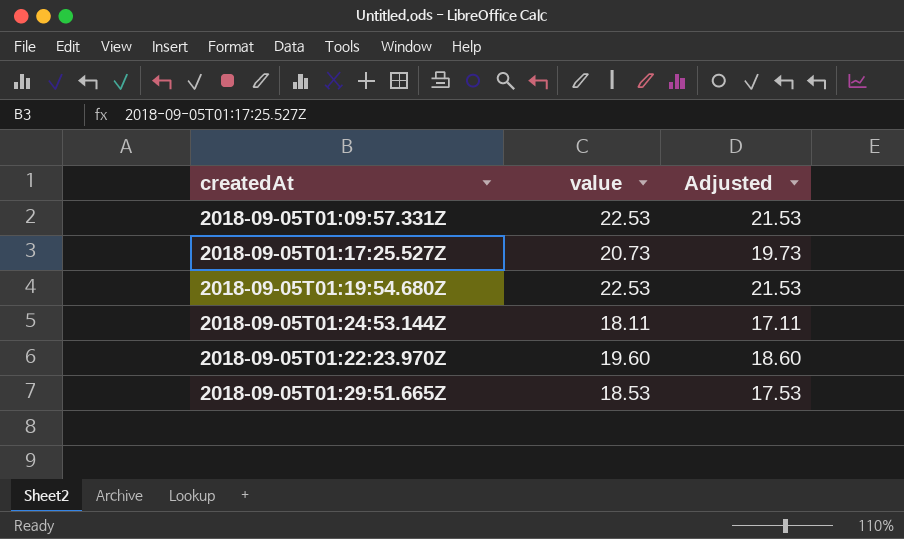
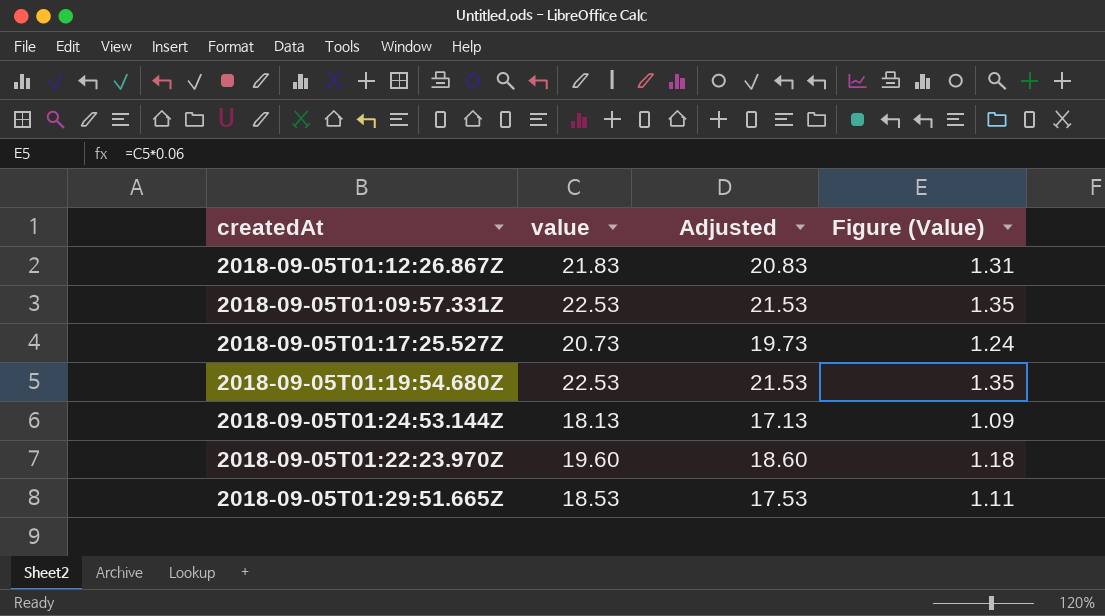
column Figure (Value) | formula: none -> [value] * 0.06
row 2018-09-05T01:12:26.867Z: none -> 21.83 | 20.83 | 1.31
2018-09-05T01:24:53.144Z | value: 18.11 -> 18.13
2018-09-05T01:24:53.144Z | Adjusted: 17.11 -> 17.13

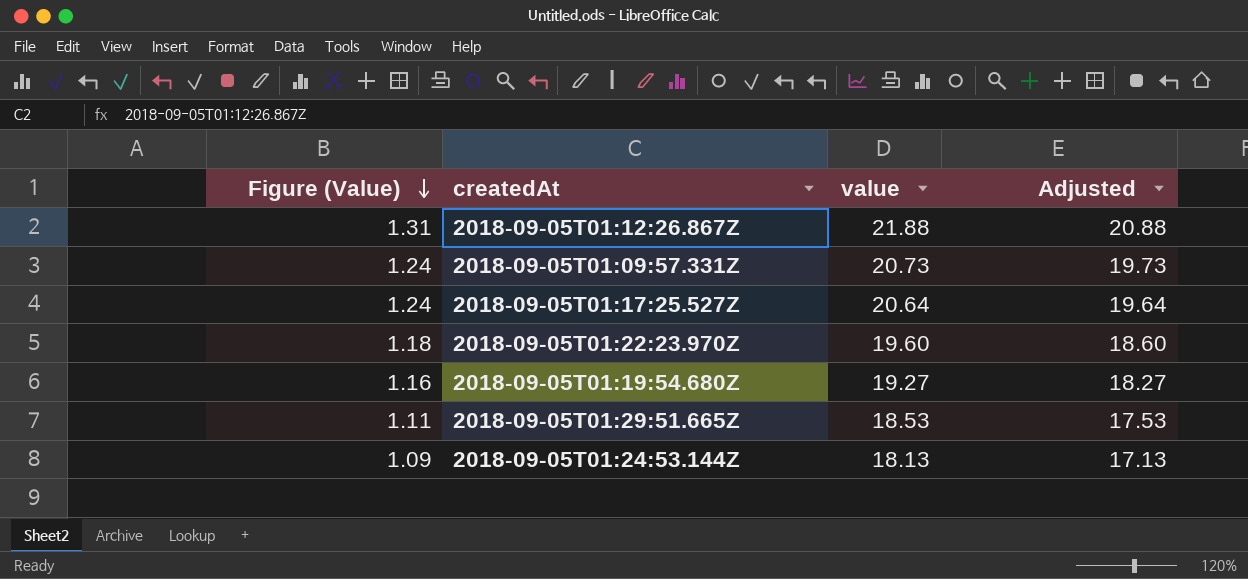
row order: none -> Figure (Value) descending
column Figure (Value) | position: 4 -> 1
2018-09-05T01:12:26.867Z | value: 21.83 -> 21.88
2018-09-05T01:12:26.867Z | Adjusted: 20.83 -> 20.88
2018-09-05T01:09:57.331Z | Figure (Value): 1.35 -> 1.24
2018-09-05T01:09:57.331Z | value: 22.53 -> 20.73
2018-09-05T01:09:57.331Z | Adjusted: 21.53 -> 19.73
2018-09-05T01:17:25.527Z | value: 20.73 -> 20.64
2018-09-05T01:17:25.527Z | Adjusted: 19.73 -> 19.64
2018-09-05T01:19:54.680Z | Figure (Value): 1.35 -> 1.16
2018-09-05T01:19:54.680Z | value: 22.53 -> 19.27
2018-09-05T01:19:54.680Z | Adjusted: 21.53 -> 18.27

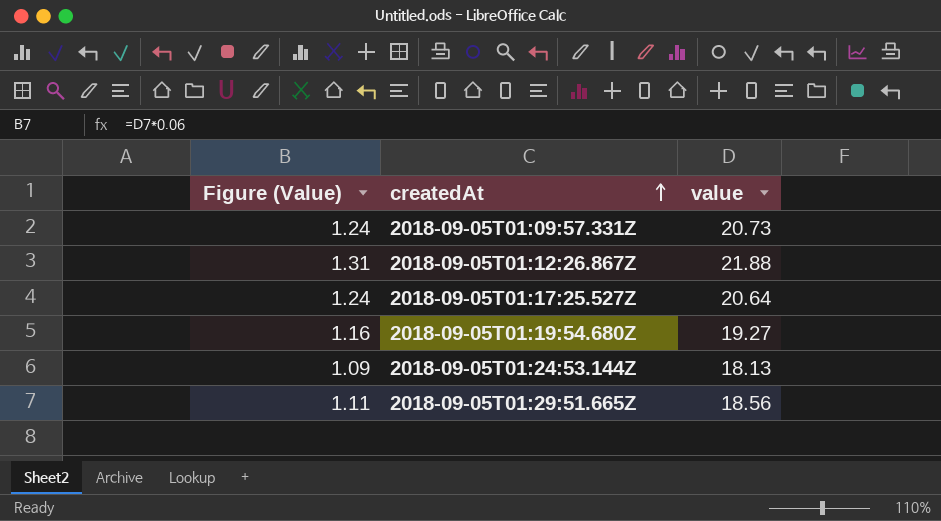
row order: Figure (Value) descending -> createdAt ascending
column Adjusted | formula: [value] - 1 -> none
row 2018-09-05T01:22:23.970Z: 1.18 | 19.60 | 18.60 -> none
2018-09-05T01:29:51.665Z | value: 18.53 -> 18.56

